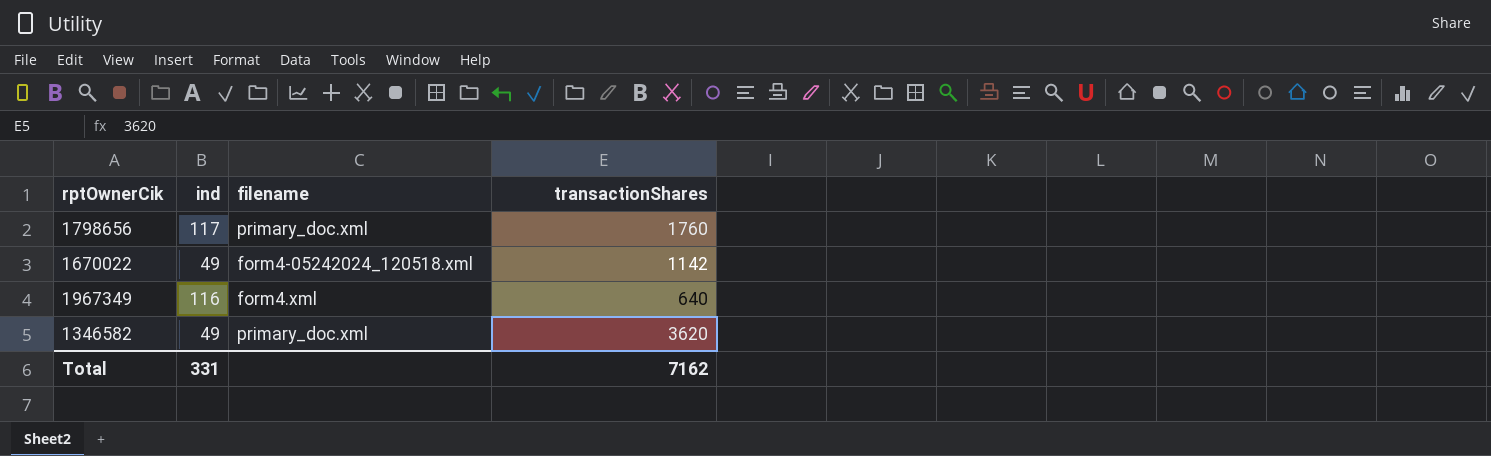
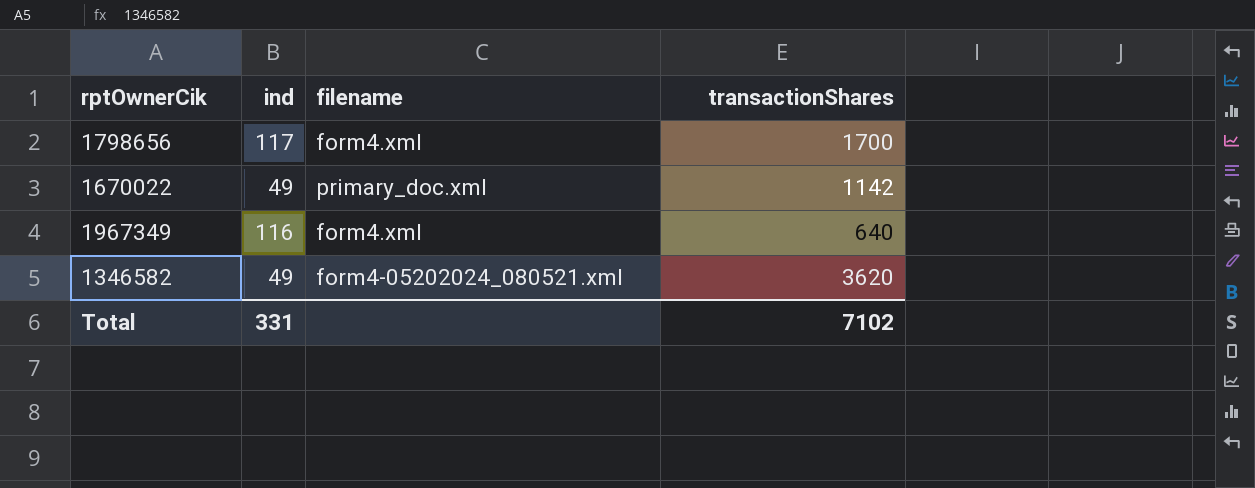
1798656 | filename: primary_doc.xml -> form4.xml
1798656 | transactionShares: 1760 -> 1700
1670022 | filename: form4-05242024_120518.xml -> primary_doc.xml
1346582 | filename: primary_doc.xml -> form4-05202024_080521.xml
Total | transactionShares: 7162 -> 7102

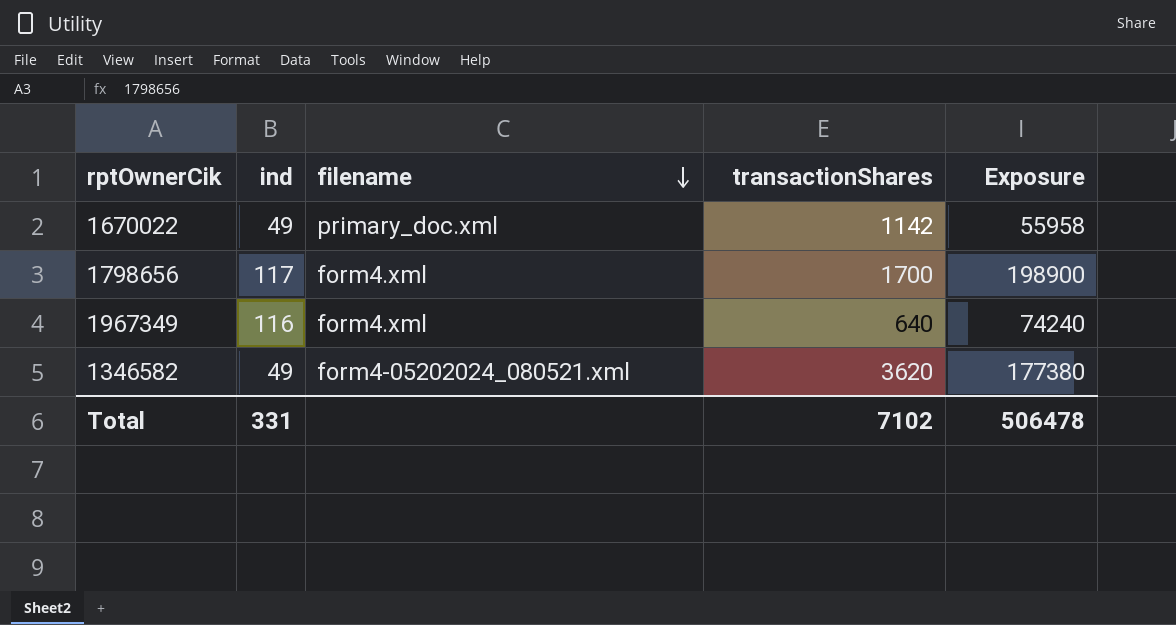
row order: none -> filename descending
column Exposure | formula: none -> [ind] * [transactionShares]

